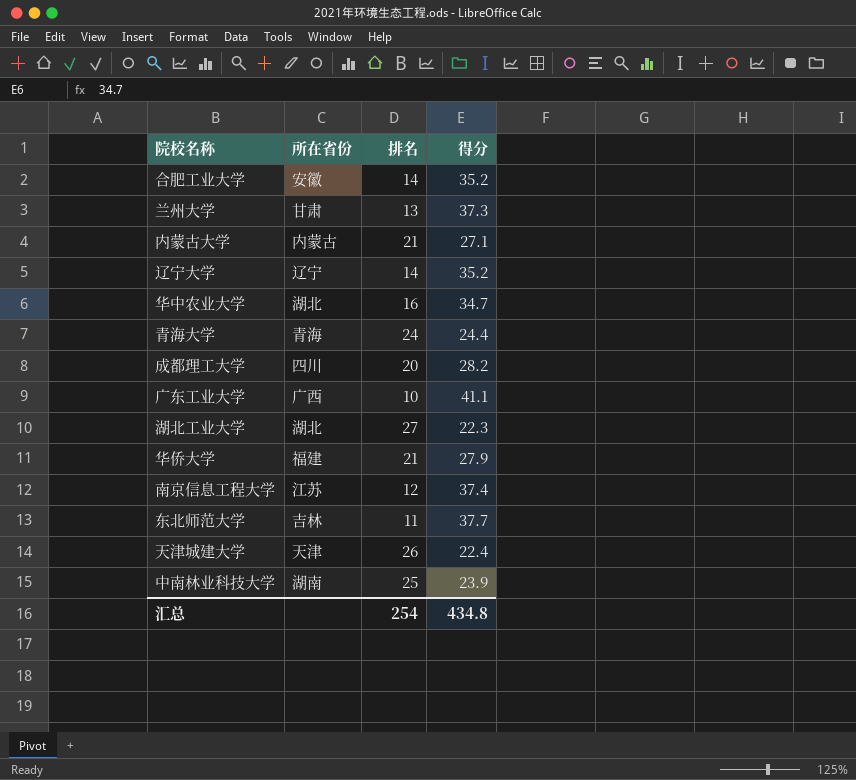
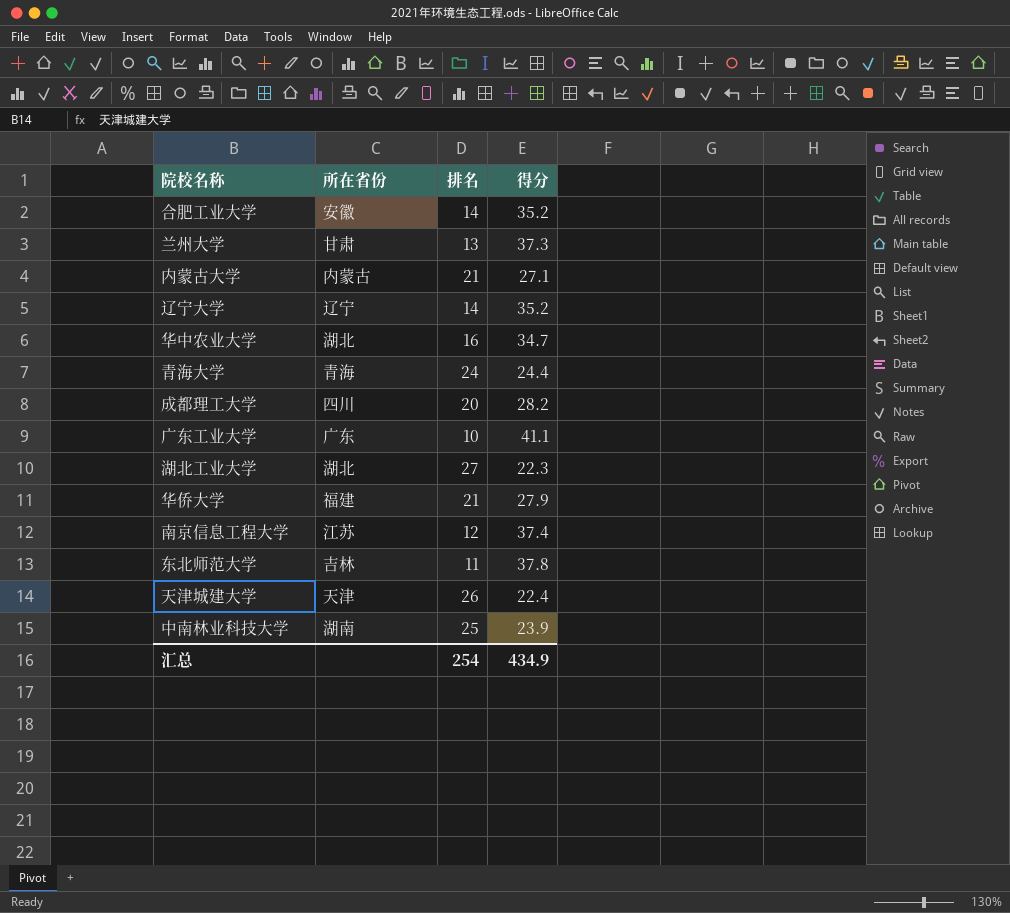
广东工业大学 | 所在省份: 广西 -> 广东
东北师范大学 | 得分: 37.7 -> 37.8
汇总 | 得分: 434.8 -> 434.9

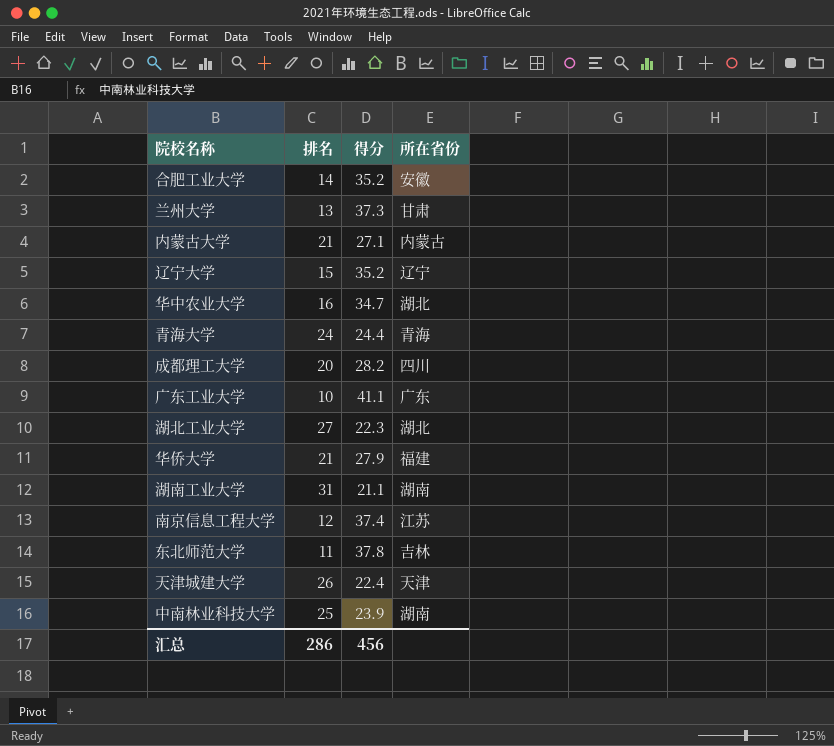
column 所在省份 | position: 2 -> 4
辽宁大学 | 排名: 14 -> 15
row 湖南工业大学: none -> 31 | 21.1 | 湖南
汇总 | 排名: 254 -> 286
汇总 | 得分: 434.9 -> 456

